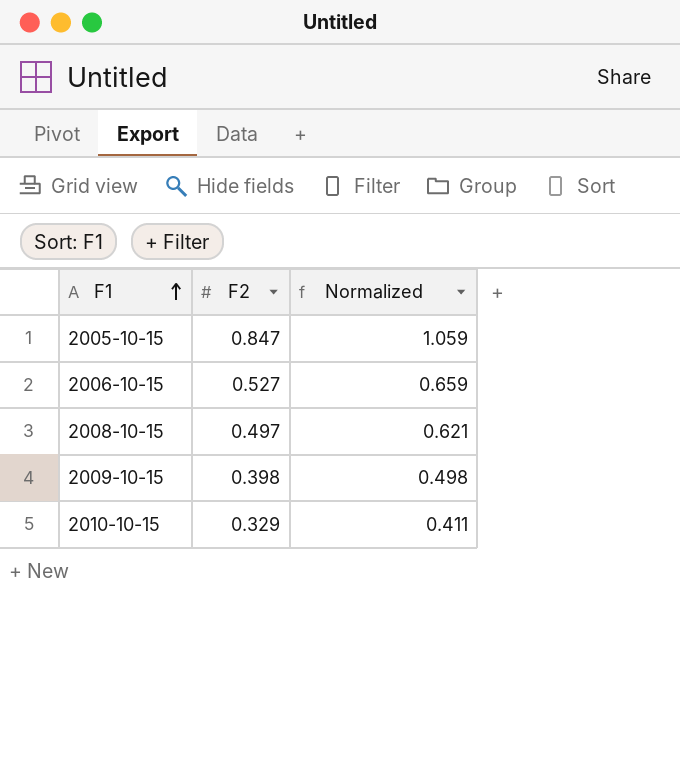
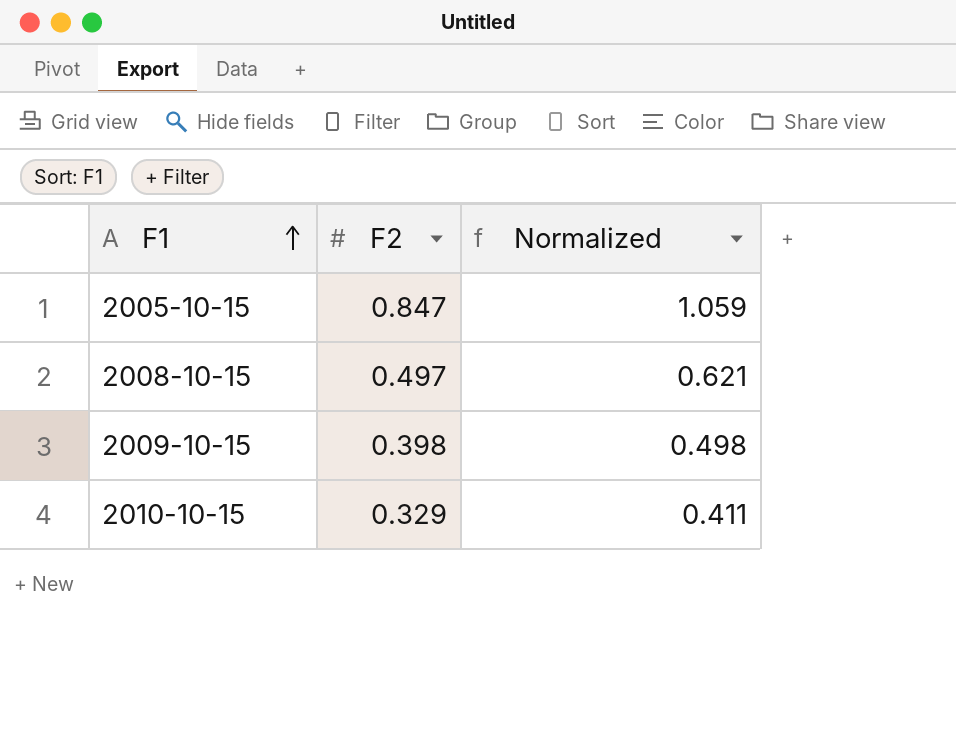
row 2006-10-15: 0.527 | 0.659 -> none

